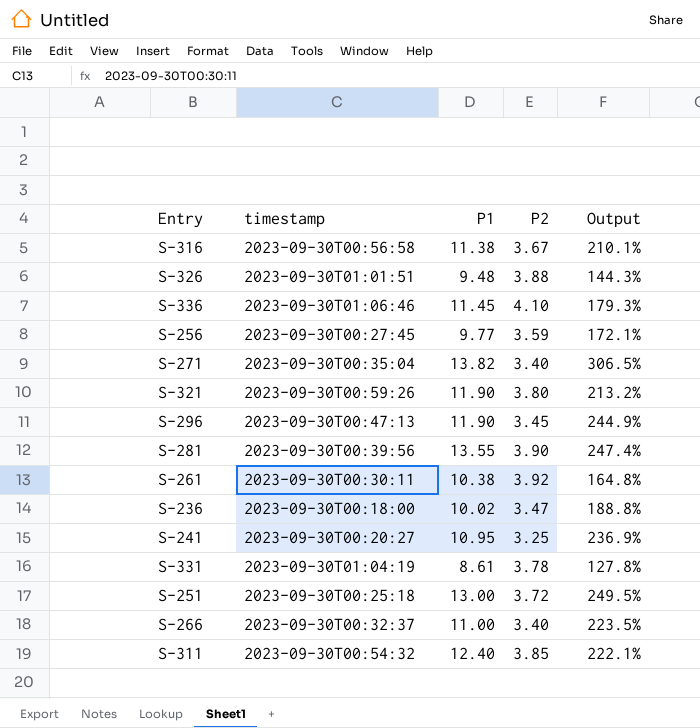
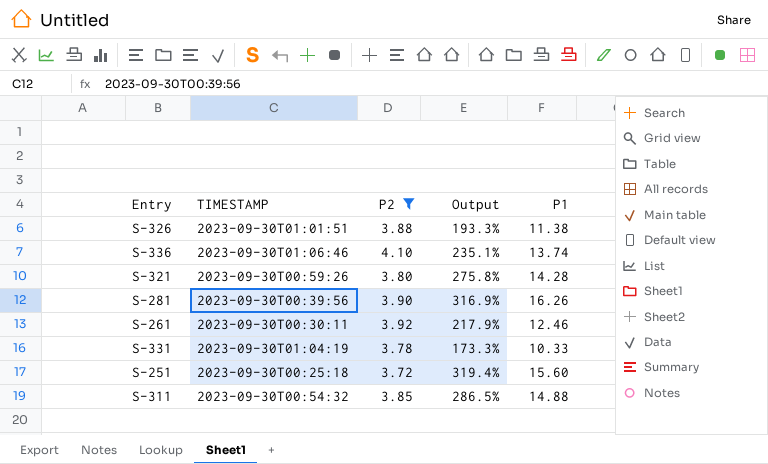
filter: none -> P2 >= 3.72
column name: timestamp -> TIMESTAMP
column P1 | position: 3 -> 5
S-326 | Output: 144.3% -> 193.3%
S-326 | P1: 9.48 -> 11.38
S-336 | Output: 179.3% -> 235.1%
S-336 | P1: 11.45 -> 13.74
S-321 | Output: 213.2% -> 275.8%
S-321 | P1: 11.90 -> 14.28
S-281 | Output: 247.4% -> 316.9%
S-281 | P1: 13.55 -> 16.26
S-261 | Output: 164.8% -> 217.9%
S-261 | P1: 10.38 -> 12.46
S-331 | Output: 127.8% -> 173.3%
S-331 | P1: 8.61 -> 10.33
S-251 | Output: 249.5% -> 319.4%
S-251 | P1: 13.00 -> 15.60
S-311 | Output: 222.1% -> 286.5%
S-311 | P1: 12.40 -> 14.88

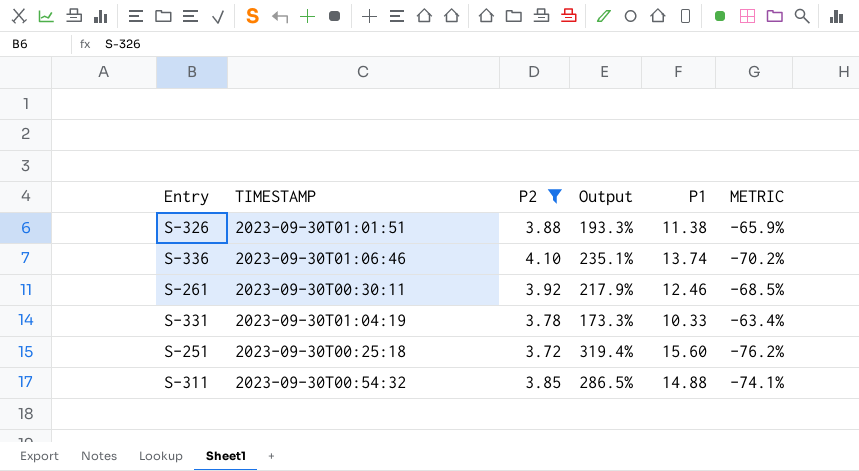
column METRIC | formula: none -> ([P2] - [P1]) / [P1]
row S-321: 2023-09-30T00:59:26 | 3.80 | 275.8% | 14.28 -> none
row S-281: 2023-09-30T00:39:56 | 3.90 | 316.9% | 16.26 -> none

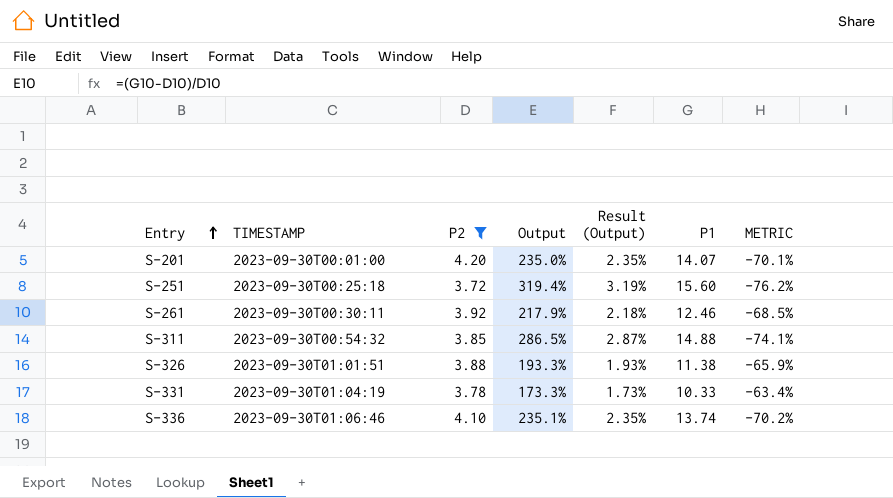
row order: none -> Entry ascending
column Result (Output) | formula: none -> [Output] * 0.01
row S-201: none -> 2023-09-30T00:01:00 | 4.20 | 235.0% | 2.35% | 14.07 | -70.1%

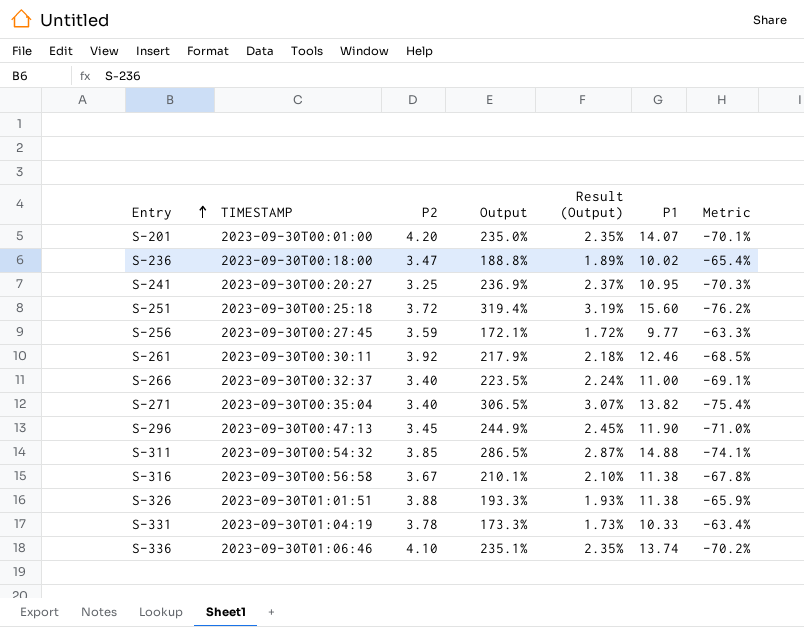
filter: P2 >= 3.72 -> none
column name: METRIC -> Metric

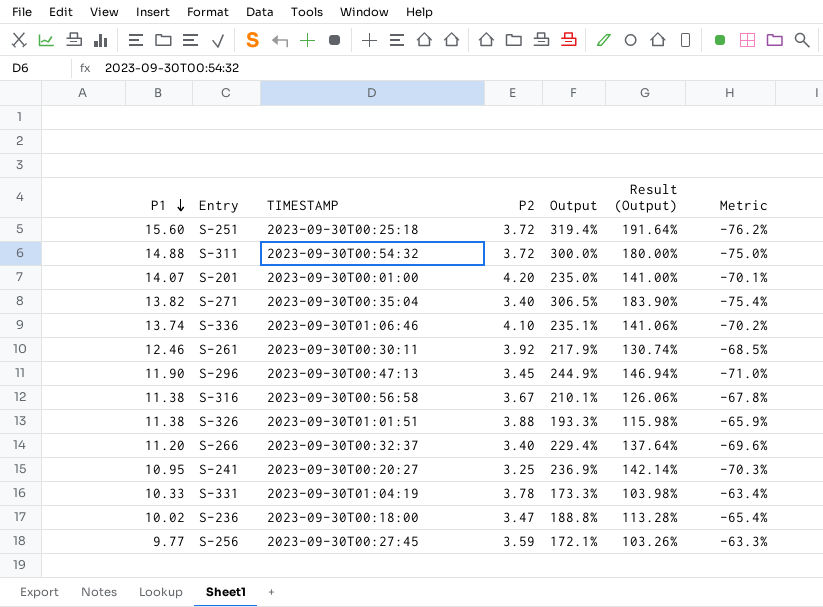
row order: Entry ascending -> P1 descending
column P1 | position: 6 -> 1
column Result (Output) | formula: [Output] * 0.01 -> [Output] * 0.6
S-311 | P2: 3.85 -> 3.72
S-311 | Output: 286.5% -> 300.0%
S-311 | Metric: -74.1% -> -75.0%
S-266 | P1: 11.00 -> 11.20
S-266 | Output: 223.5% -> 229.4%
S-266 | Metric: -69.1% -> -69.6%

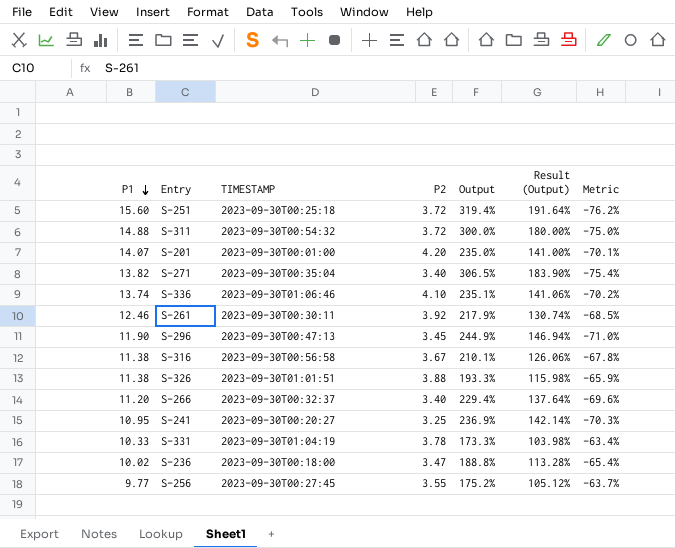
S-256 | P2: 3.59 -> 3.55
S-256 | Output: 172.1% -> 175.2%
S-256 | Result (Output): 103.26% -> 105.12%
S-256 | Metric: -63.3% -> -63.7%

